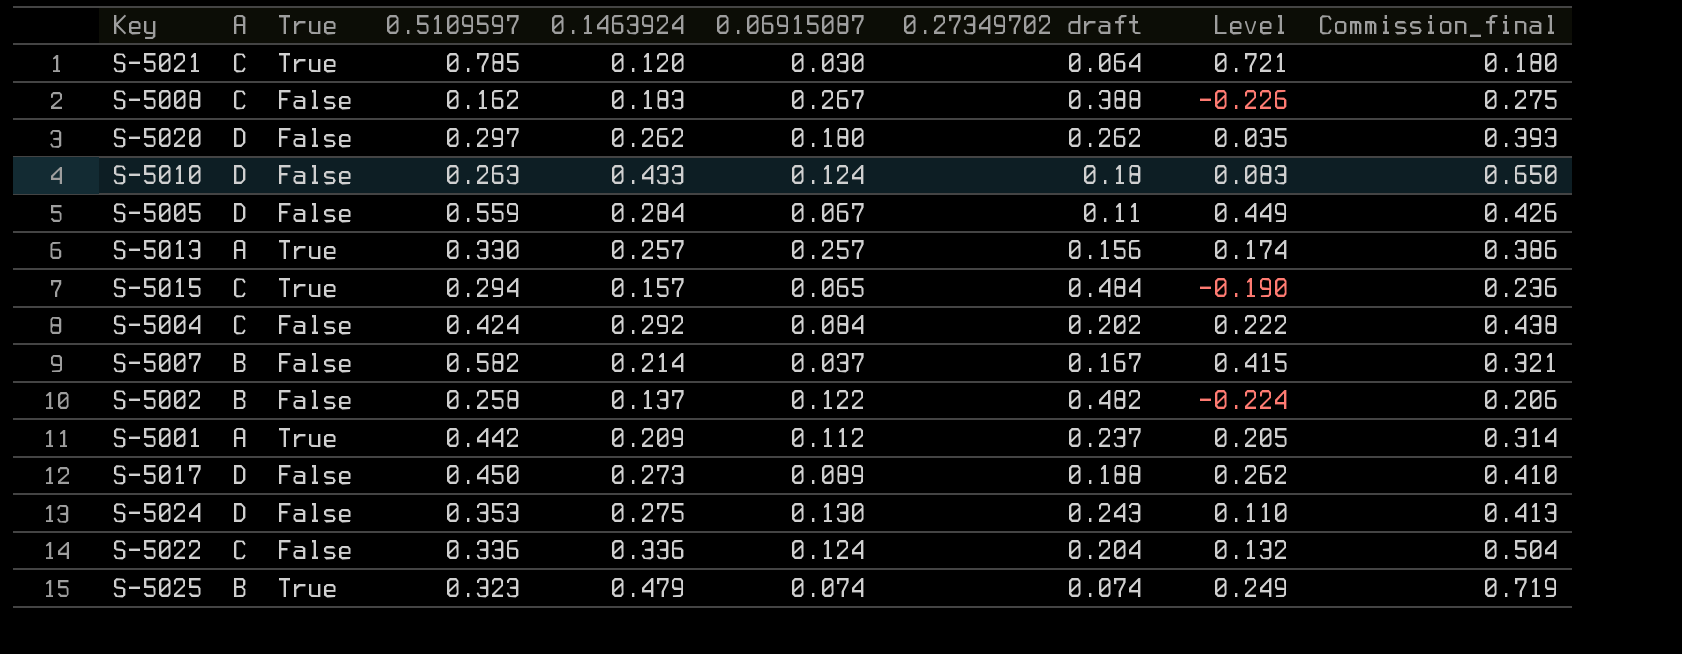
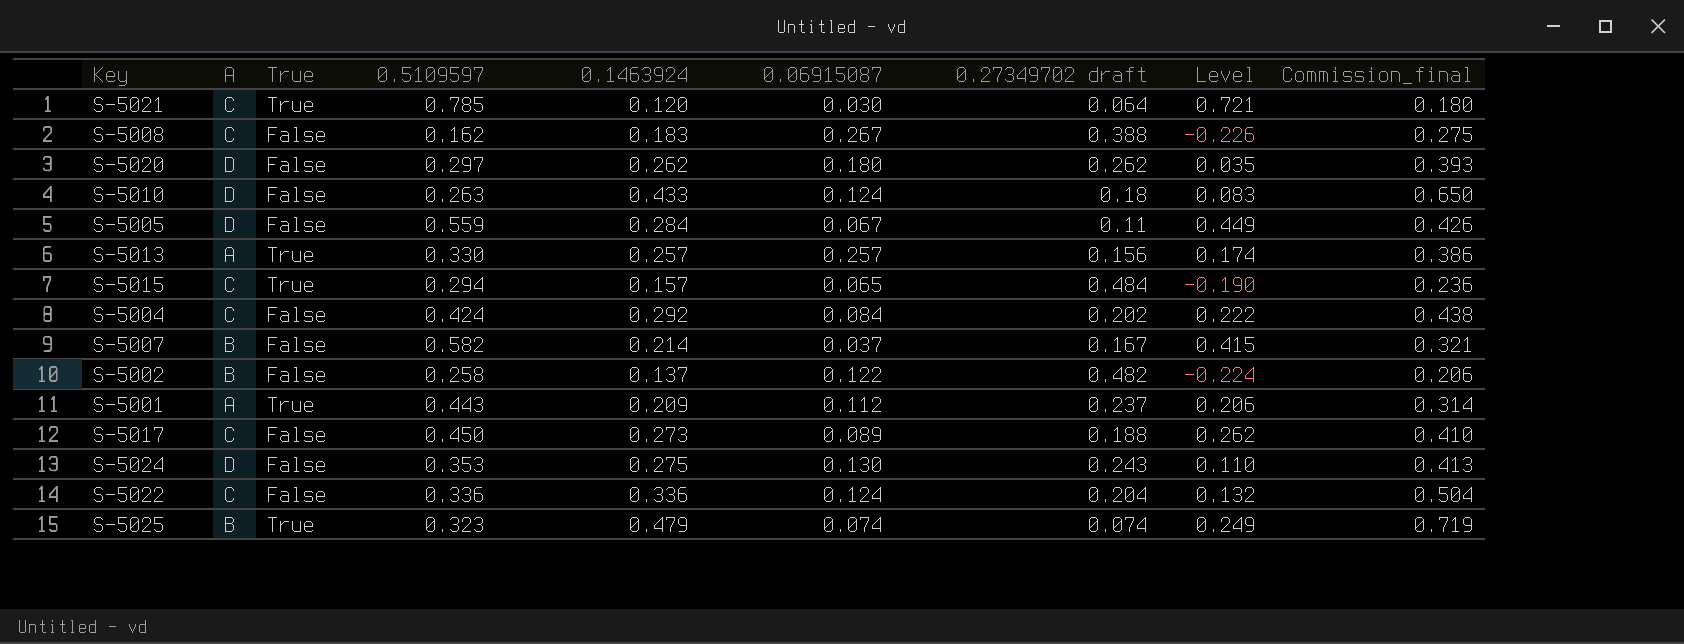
S-5001 | 0.5109597: 0.442 -> 0.443
S-5001 | Level: 0.205 -> 0.206
S-5017 | A: D -> C

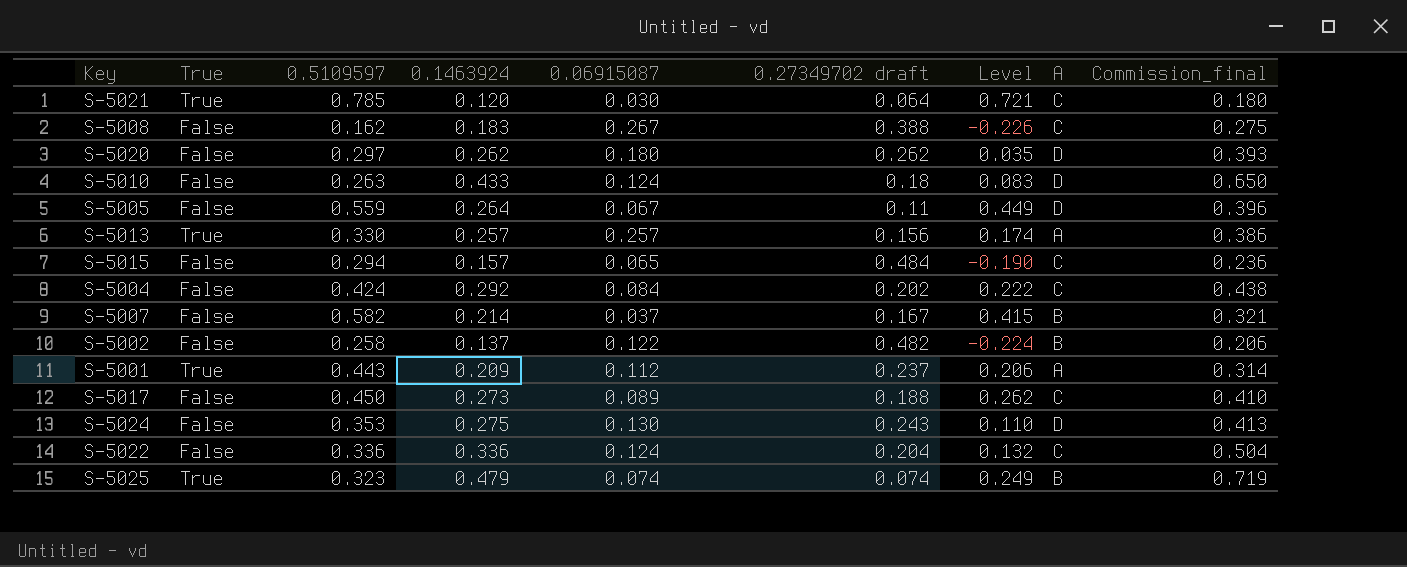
column A | position: 2 -> 8
S-5005 | 0.1463924: 0.284 -> 0.264
S-5005 | Commission_final: 0.426 -> 0.396
S-5015 | True: True -> False

